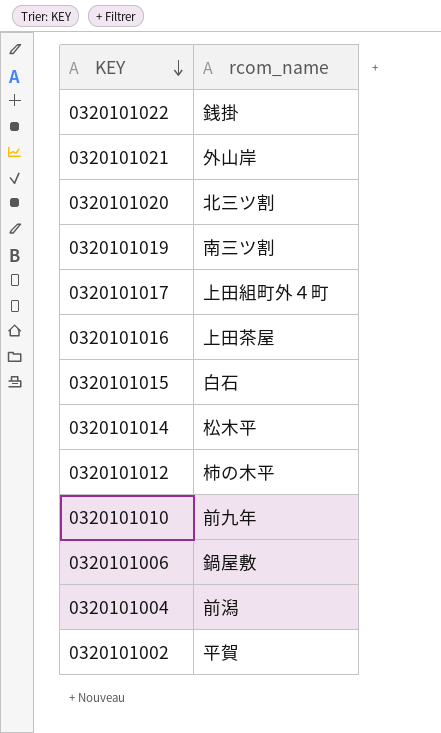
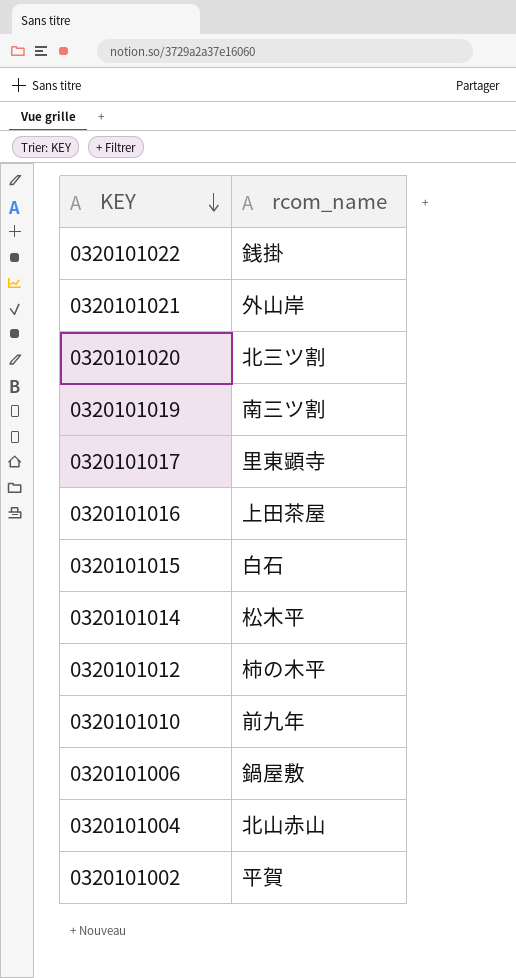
0320101017 | rcom_name: 上田組町外４町 -> 里東顕寺
0320101004 | rcom_name: 前潟 -> 北山赤山

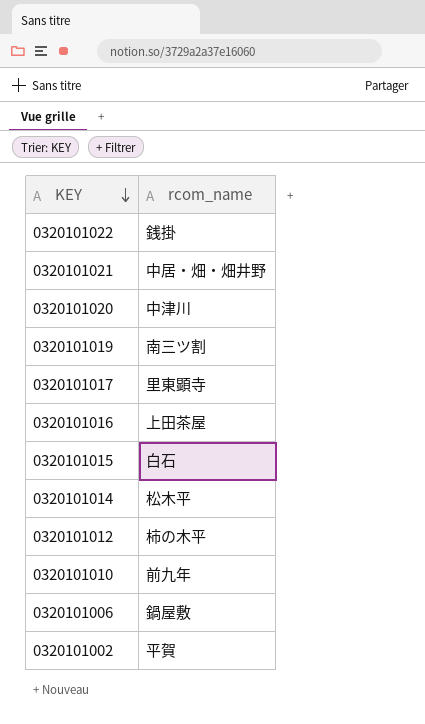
row 0320101004: 北山赤山 -> none
0320101021 | rcom_name: 外山岸 -> 中居・畑・畑井野
0320101020 | rcom_name: 北三ツ割 -> 中津川

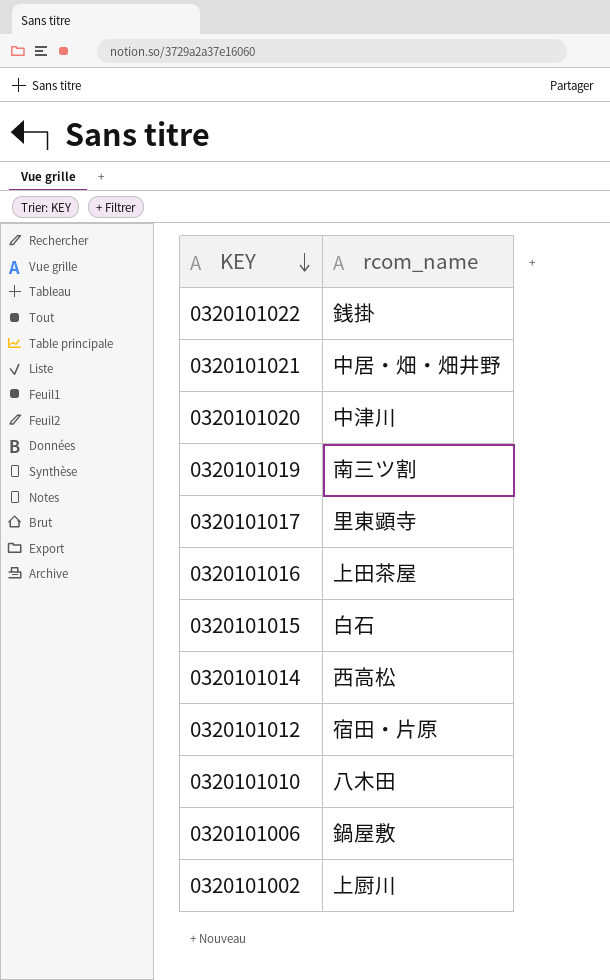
0320101014 | rcom_name: 松木平 -> 西高松
0320101012 | rcom_name: 柿の木平 -> 宿田・片原
0320101010 | rcom_name: 前九年 -> 八木田
0320101002 | rcom_name: 平賀 -> 上厨川

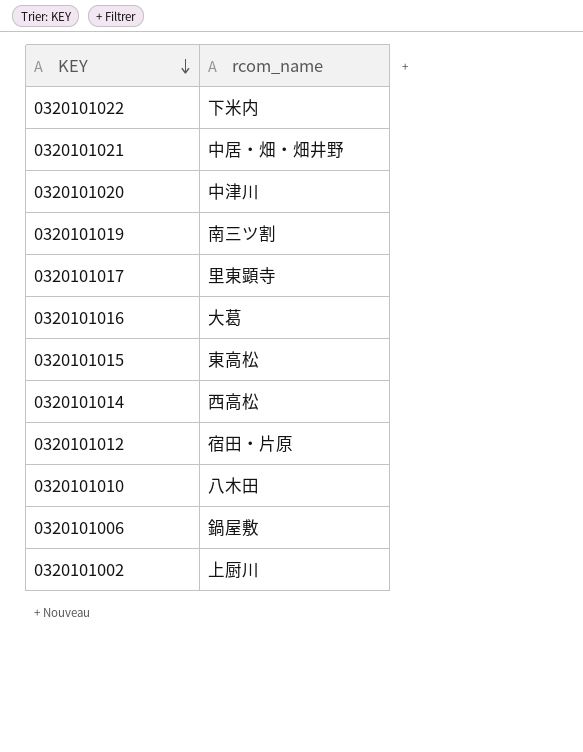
0320101022 | rcom_name: 銭掛 -> 下米内
0320101016 | rcom_name: 上田茶屋 -> 大葛
0320101015 | rcom_name: 白石 -> 東高松

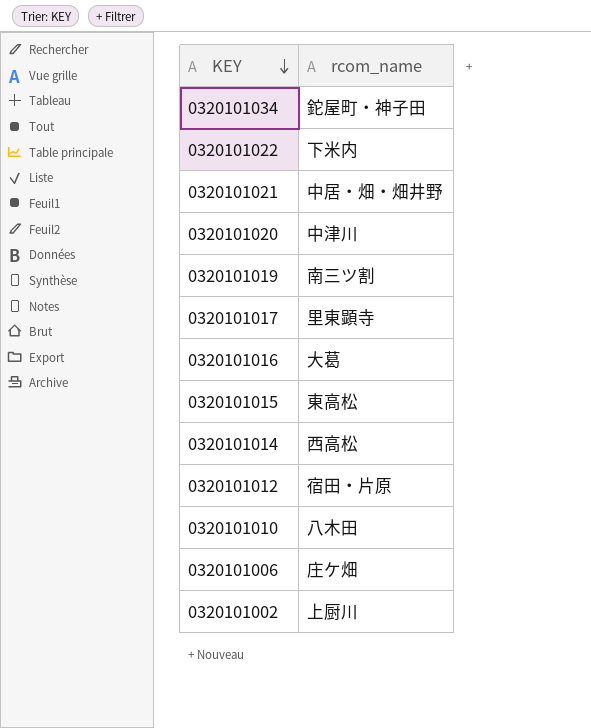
row 0320101034: none -> 鉈屋町・神子田
0320101006 | rcom_name: 鍋屋敷 -> 庄ケ畑

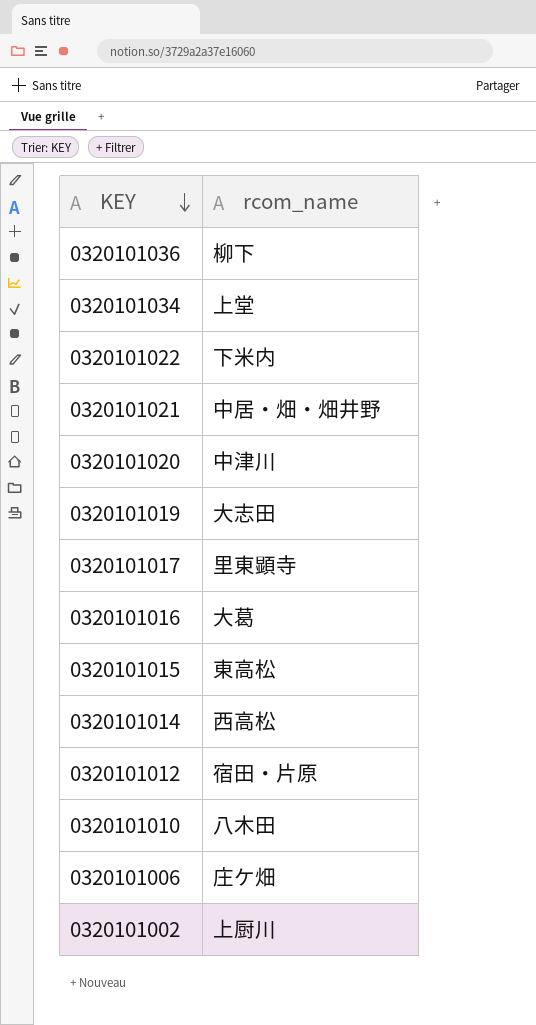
row 0320101036: none -> 柳下
0320101034 | rcom_name: 鉈屋町・神子田 -> 上堂
0320101019 | rcom_name: 南三ツ割 -> 大志田

